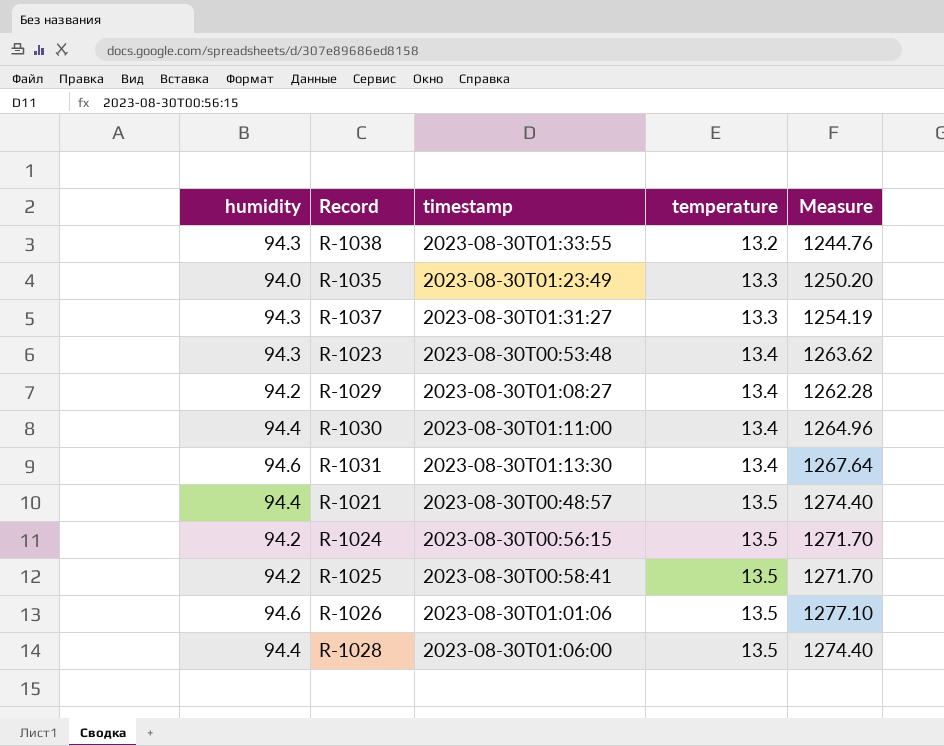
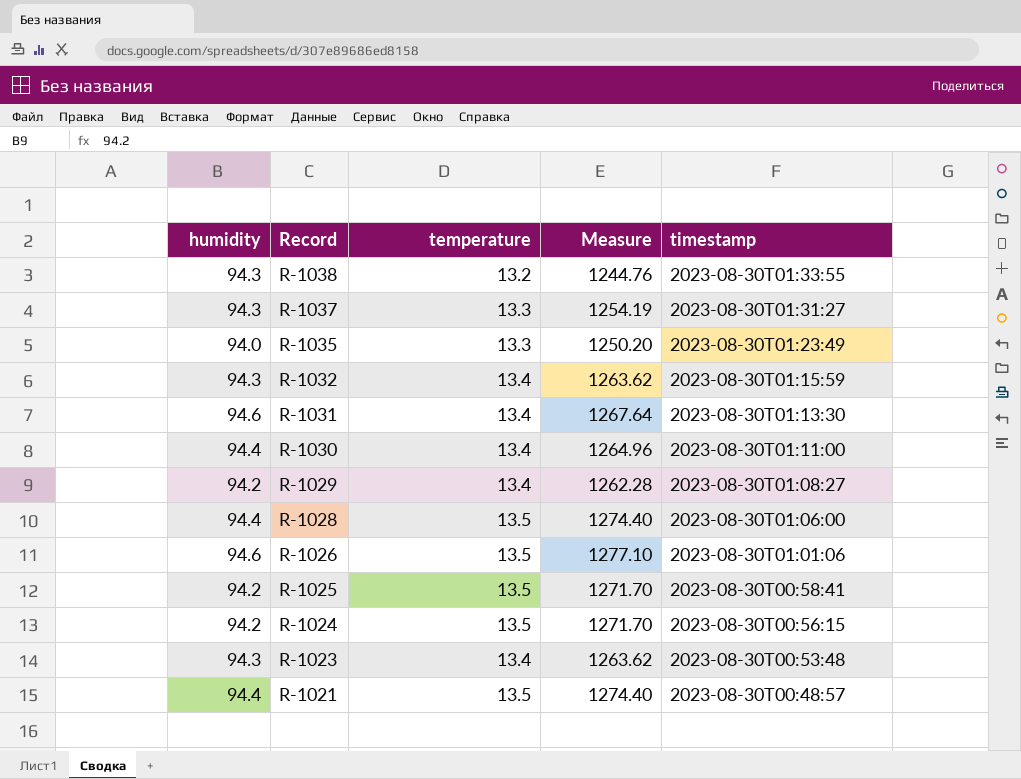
row order: temperature ascending -> Record descending
column timestamp | position: 3 -> 5
row R-1032: none -> 94.3 | 13.4 | 1263.62 | 2023-08-30T01:15:59

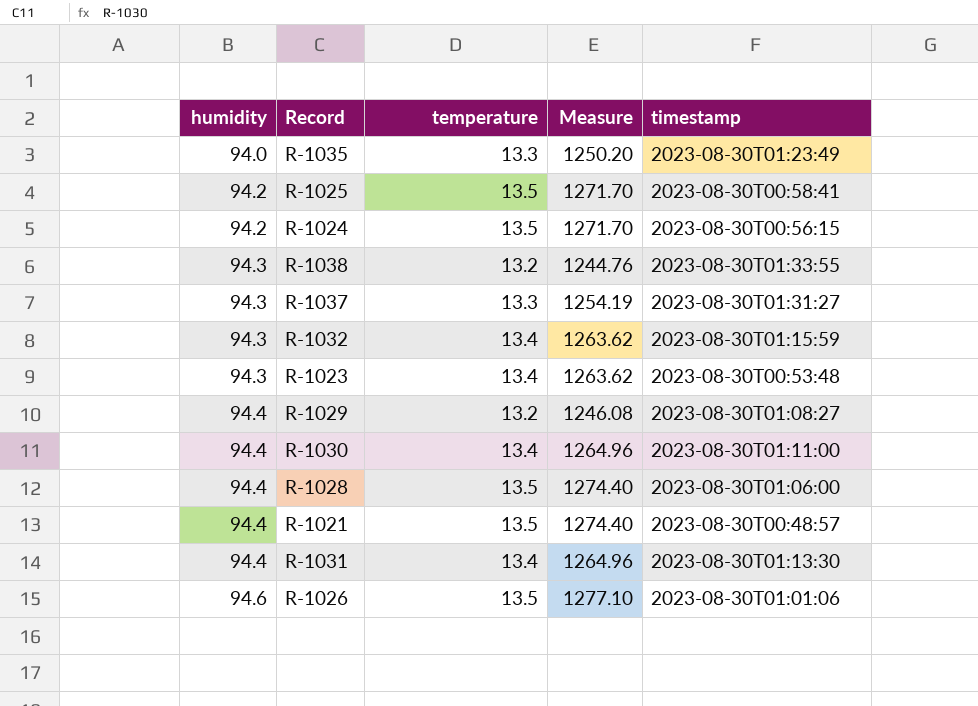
row order: Record descending -> humidity ascending
R-1029 | humidity: 94.2 -> 94.4
R-1029 | temperature: 13.4 -> 13.2
R-1029 | Measure: 1262.28 -> 1246.08
R-1031 | humidity: 94.6 -> 94.4
R-1031 | Measure: 1267.64 -> 1264.96

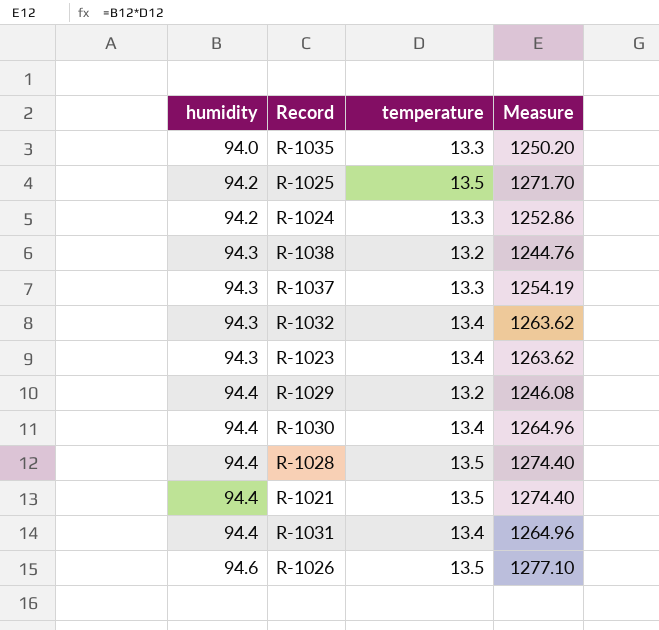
column timestamp | position: 5 -> none
R-1024 | temperature: 13.5 -> 13.3
R-1024 | Measure: 1271.70 -> 1252.86

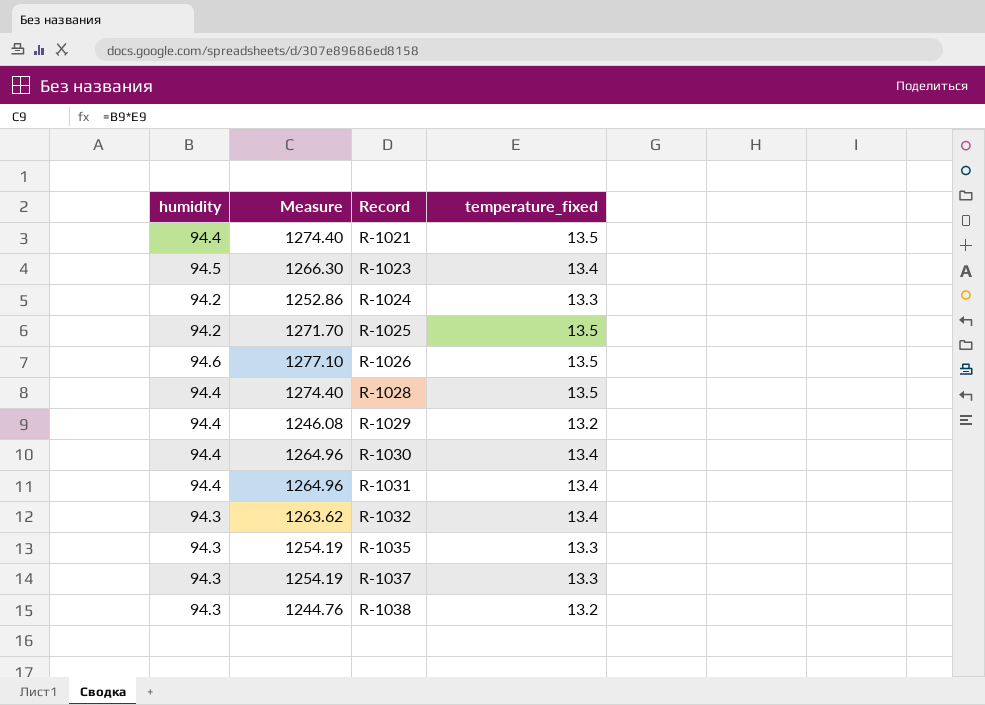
row order: humidity ascending -> Record ascending
column Measure | position: 4 -> 2
column name: temperature -> temperature_fixed
R-1023 | humidity: 94.3 -> 94.5
R-1023 | Measure: 1263.62 -> 1266.30
R-1035 | humidity: 94.0 -> 94.3
R-1035 | Measure: 1250.20 -> 1254.19

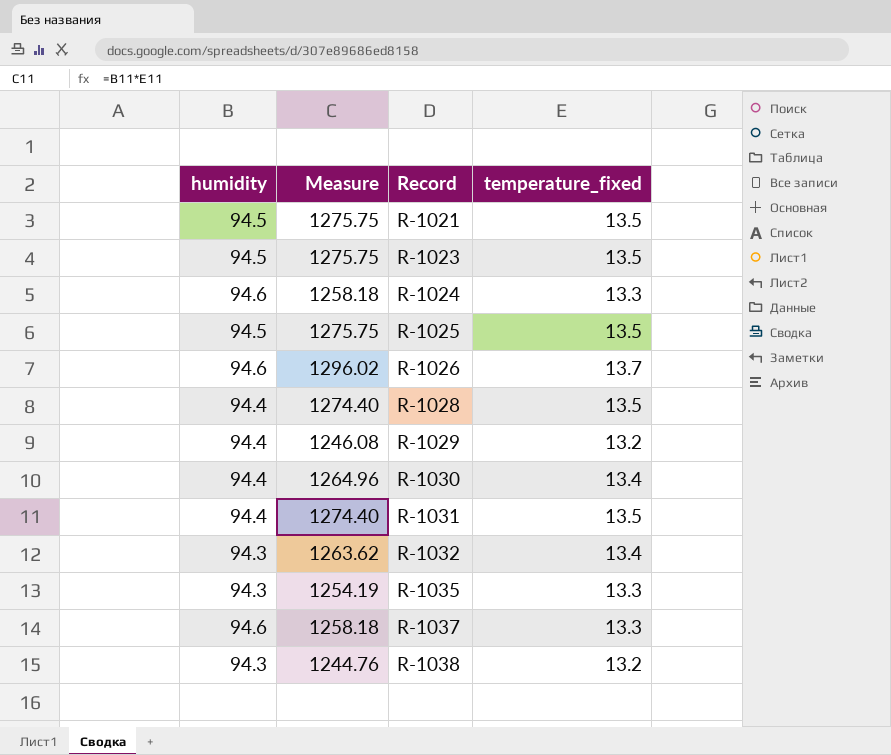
R-1021 | humidity: 94.4 -> 94.5
R-1021 | Measure: 1274.40 -> 1275.75
R-1023 | Measure: 1266.30 -> 1275.75
R-1023 | temperature_fixed: 13.4 -> 13.5
R-1024 | humidity: 94.2 -> 94.6
R-1024 | Measure: 1252.86 -> 1258.18
R-1025 | humidity: 94.2 -> 94.5
R-1025 | Measure: 1271.70 -> 1275.75
R-1026 | Measure: 1277.10 -> 1296.02
R-1026 | temperature_fixed: 13.5 -> 13.7
R-1031 | Measure: 1264.96 -> 1274.40
R-1031 | temperature_fixed: 13.4 -> 13.5
R-1037 | humidity: 94.3 -> 94.6
R-1037 | Measure: 1254.19 -> 1258.18

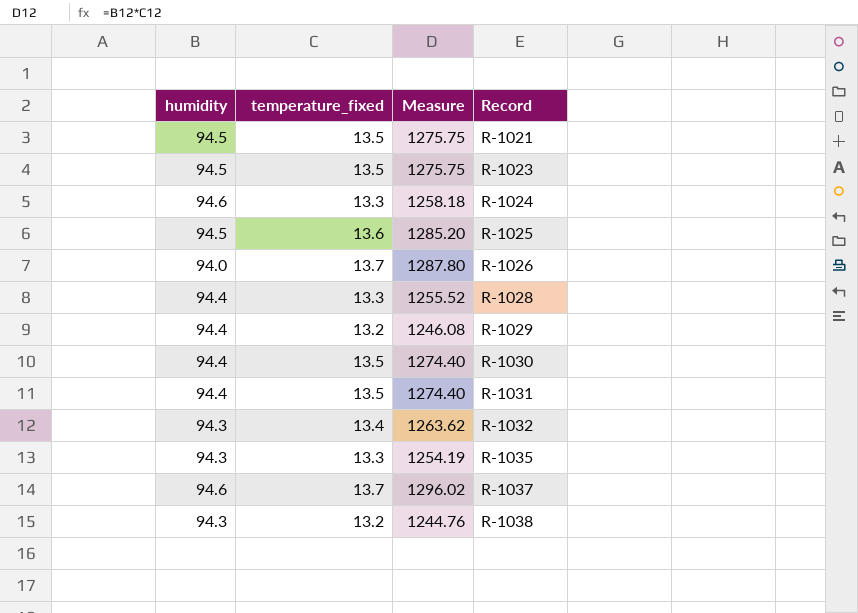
column temperature_fixed | position: 4 -> 2
R-1025 | temperature_fixed: 13.5 -> 13.6
R-1025 | Measure: 1275.75 -> 1285.20
R-1026 | humidity: 94.6 -> 94.0
R-1026 | Measure: 1296.02 -> 1287.80
R-1028 | temperature_fixed: 13.5 -> 13.3
R-1028 | Measure: 1274.40 -> 1255.52
R-1030 | temperature_fixed: 13.4 -> 13.5
R-1030 | Measure: 1264.96 -> 1274.40
R-1037 | temperature_fixed: 13.3 -> 13.7
R-1037 | Measure: 1258.18 -> 1296.02

